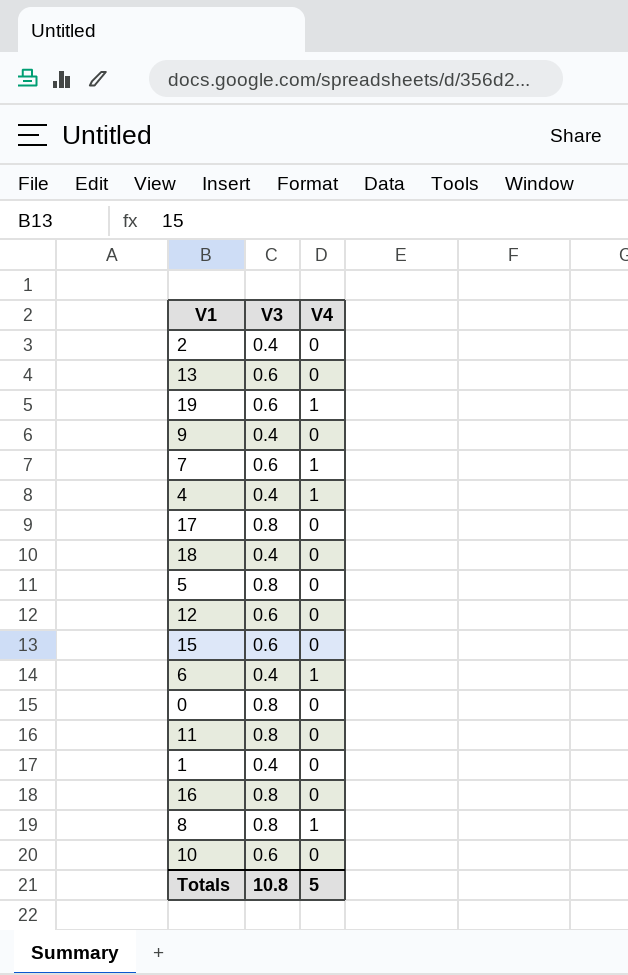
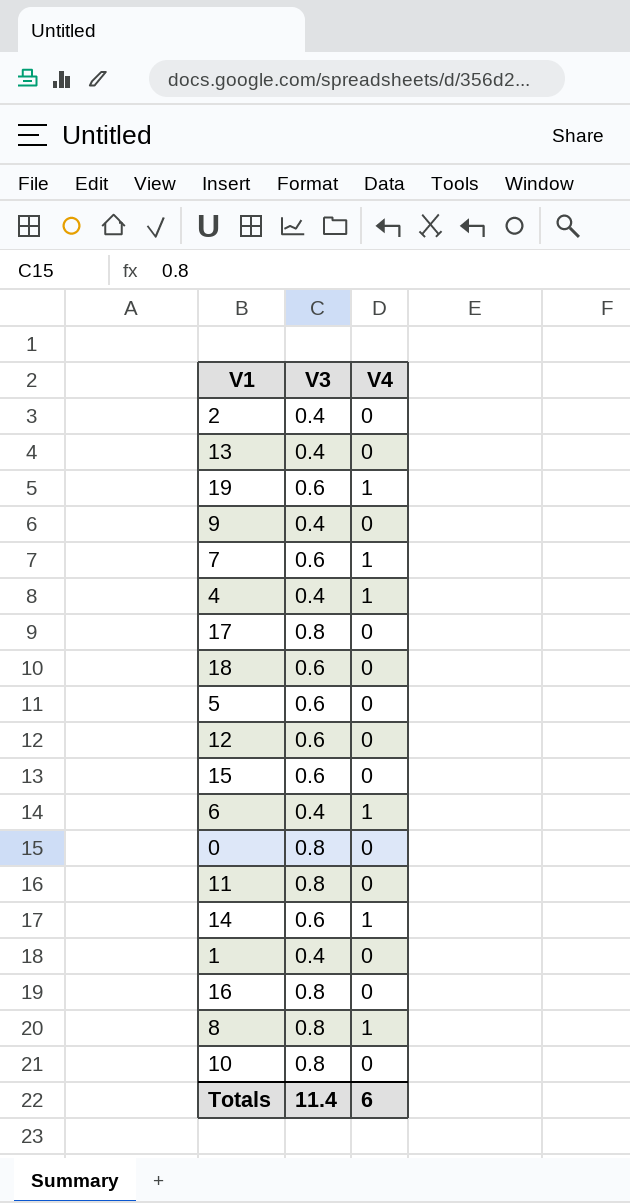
13 | V3: 0.6 -> 0.4
18 | V3: 0.4 -> 0.6
5 | V3: 0.8 -> 0.6
row 14: none -> 0.6 | 1
10 | V3: 0.6 -> 0.8
Totals | V3: 10.8 -> 11.4
Totals | V4: 5 -> 6

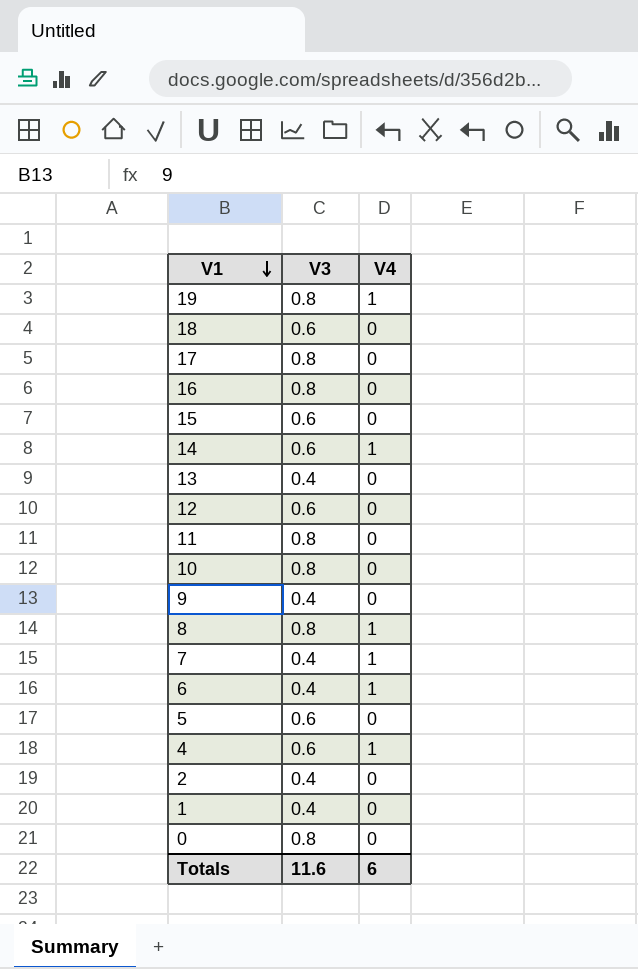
row order: none -> V1 descending
19 | V3: 0.6 -> 0.8
7 | V3: 0.6 -> 0.4
4 | V3: 0.4 -> 0.6
Totals | V3: 11.4 -> 11.6

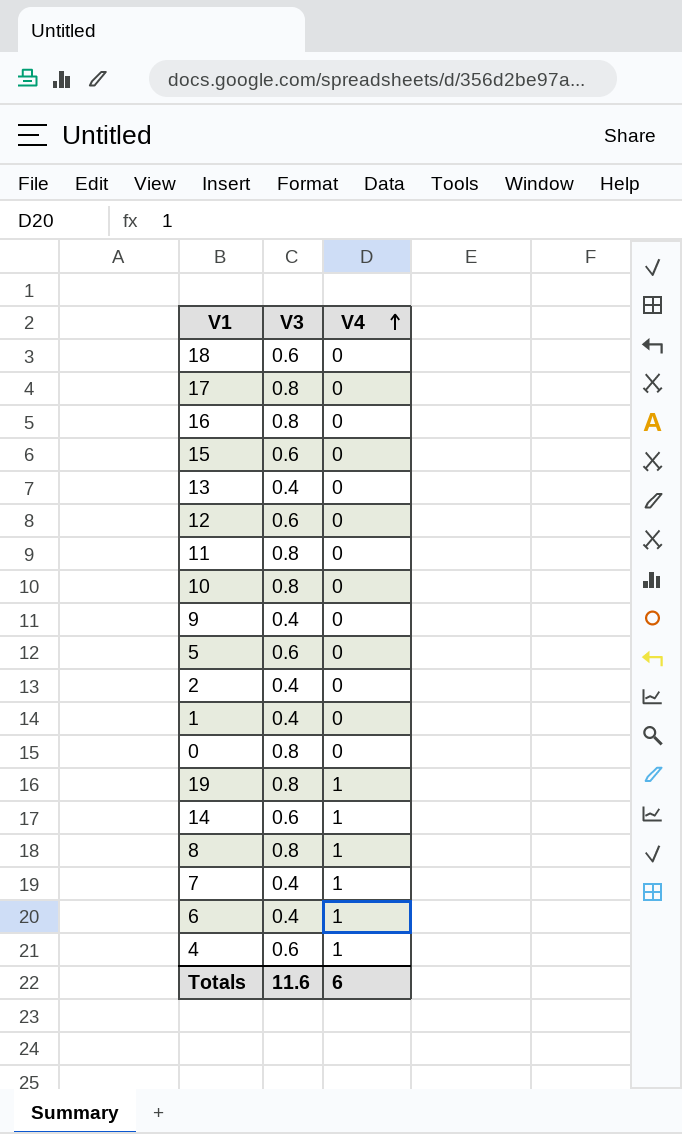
row order: V1 descending -> V4 ascending

